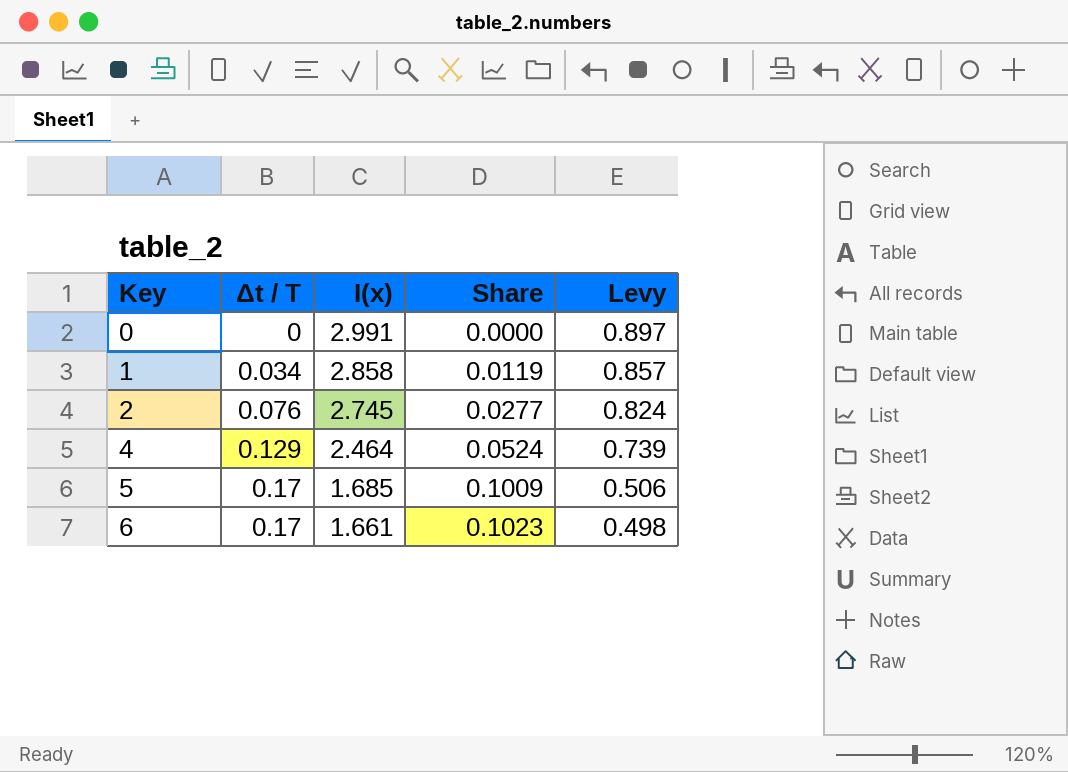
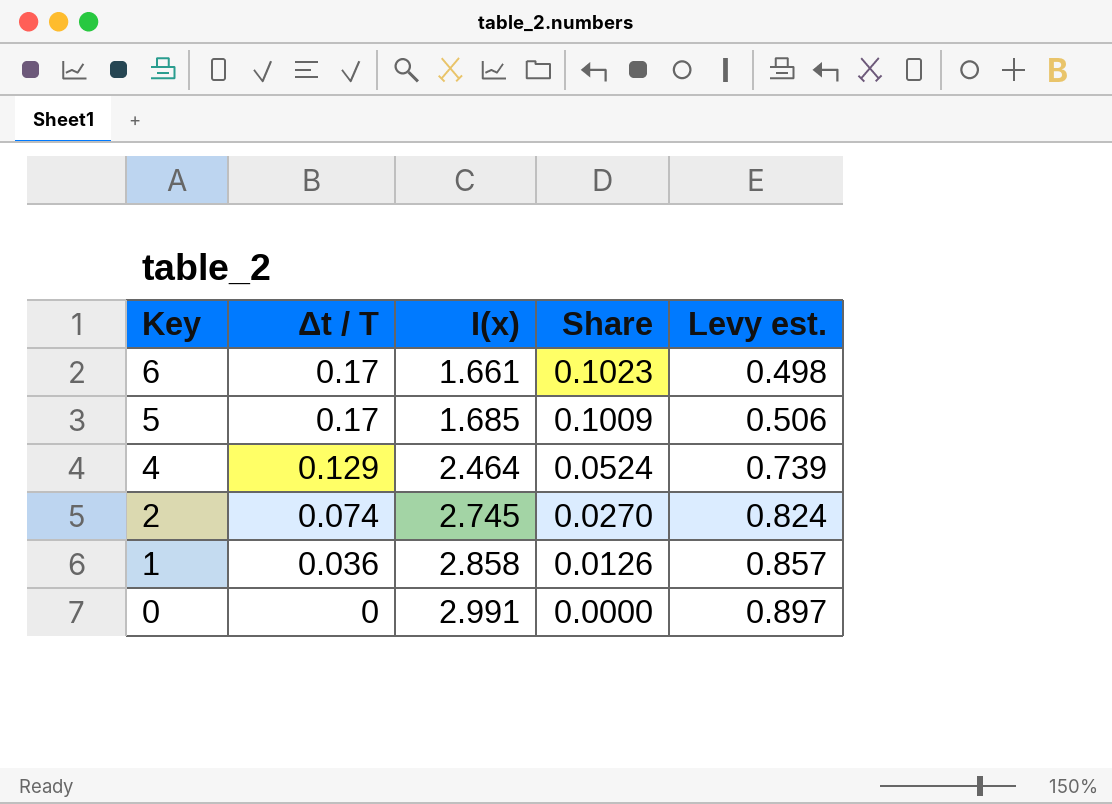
row order: Key ascending -> Key descending
column name: Levy -> Levy est.
2 | Δt / T: 0.076 -> 0.074
2 | Share: 0.0277 -> 0.0270
1 | Δt / T: 0.034 -> 0.036
1 | Share: 0.0119 -> 0.0126

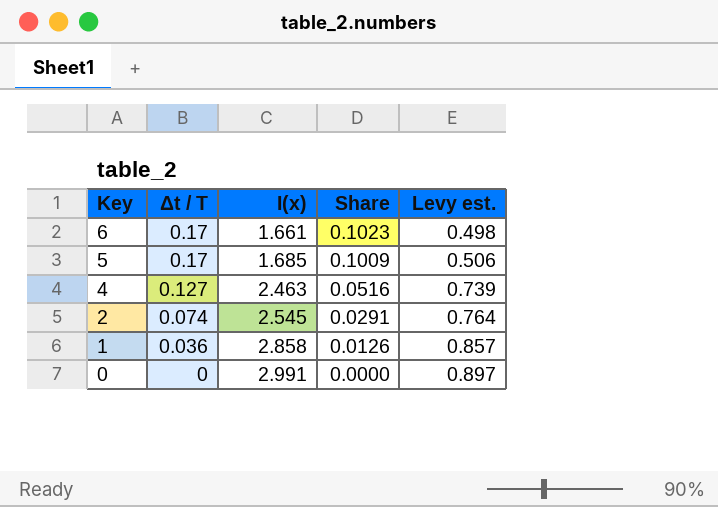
4 | Δt / T: 0.129 -> 0.127
4 | I(x): 2.464 -> 2.463
4 | Share: 0.0524 -> 0.0516
2 | I(x): 2.745 -> 2.545
2 | Share: 0.0270 -> 0.0291
2 | Levy est.: 0.824 -> 0.764

